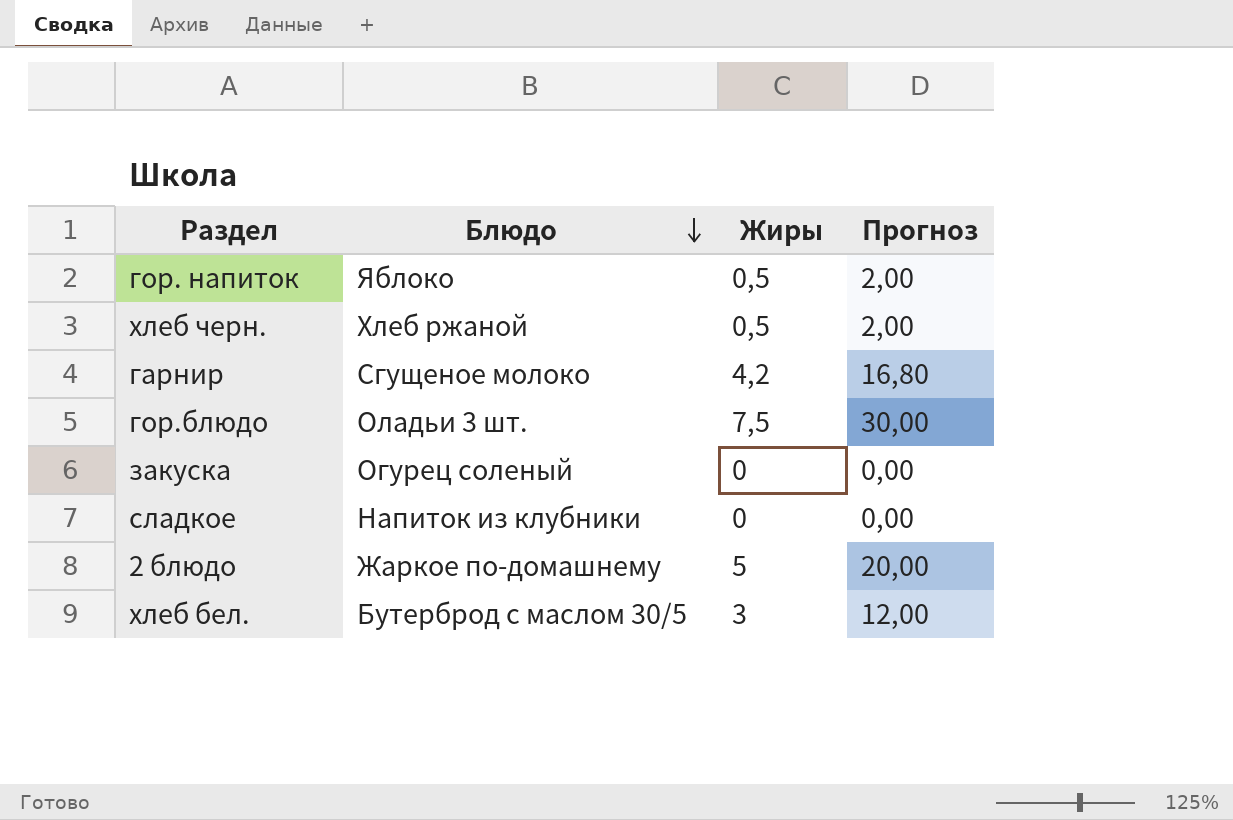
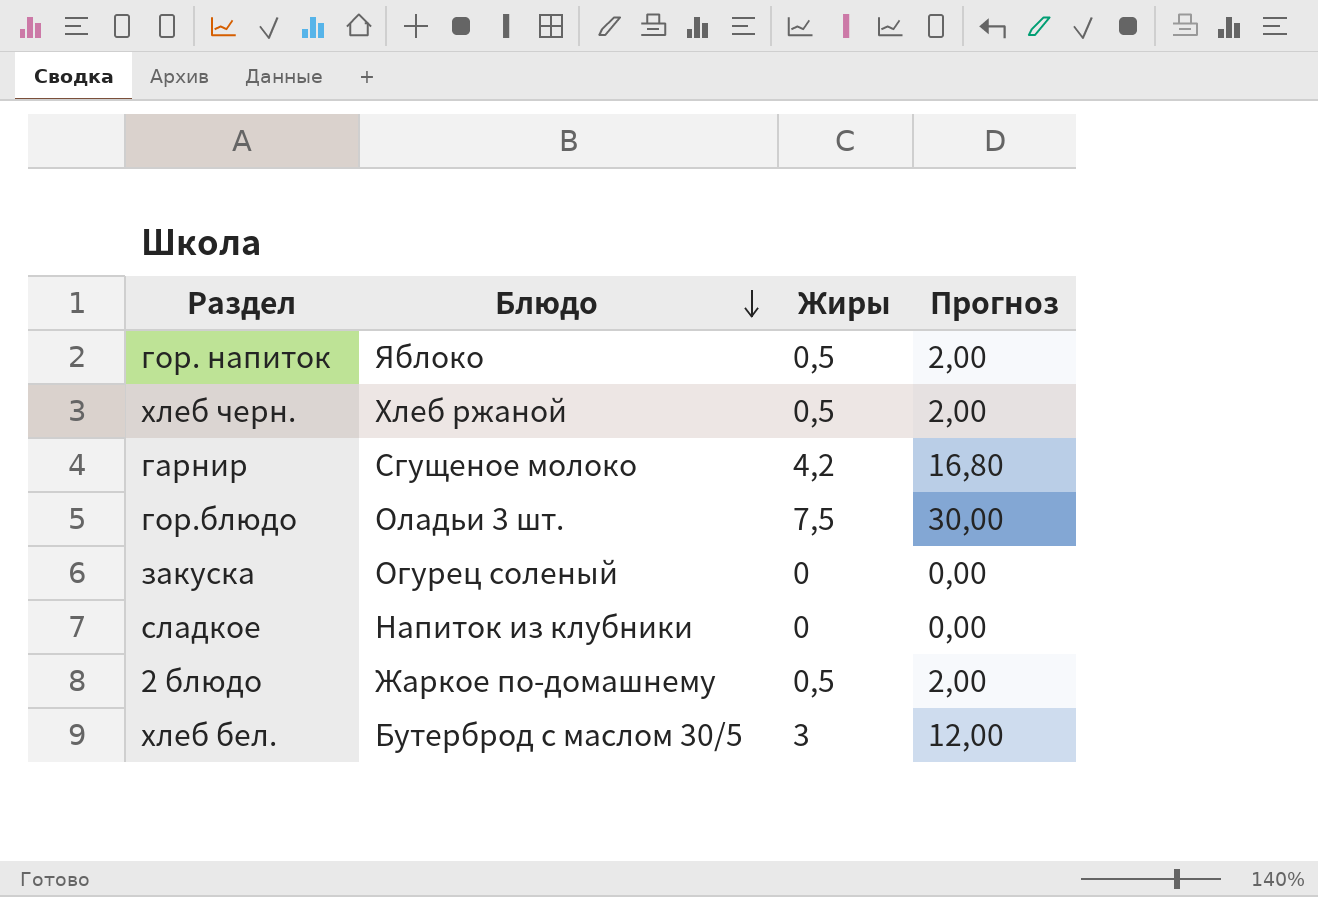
2 блюдо | Жиры: 5 -> 0,5
2 блюдо | Прогноз: 20,00 -> 2,00

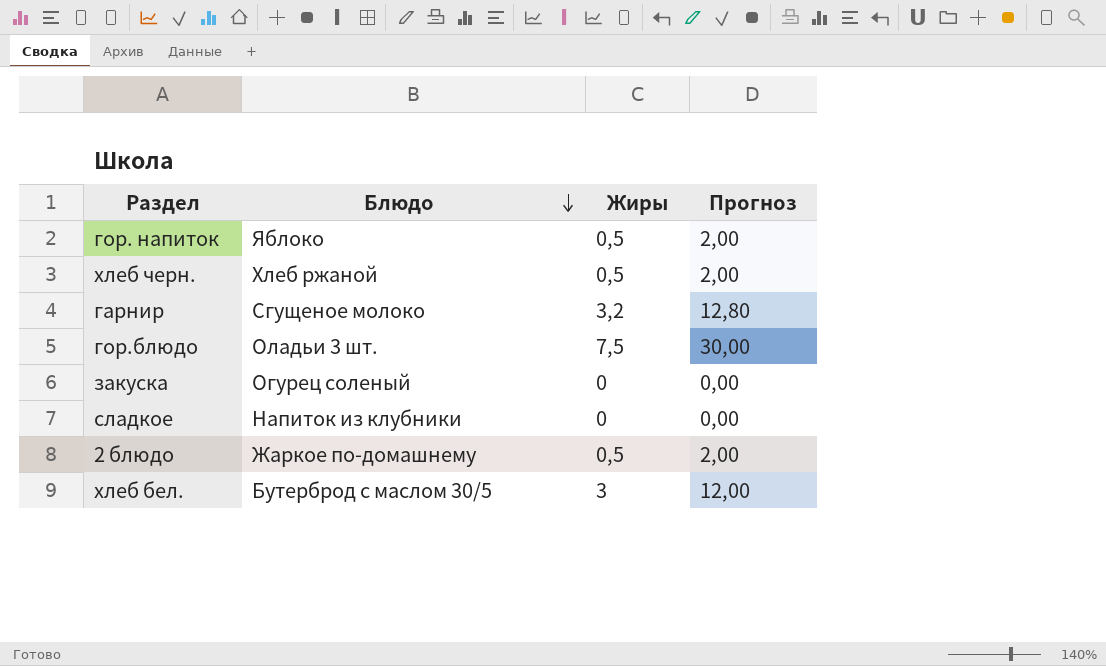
гарнир | Жиры: 4,2 -> 3,2
гарнир | Прогноз: 16,80 -> 12,80

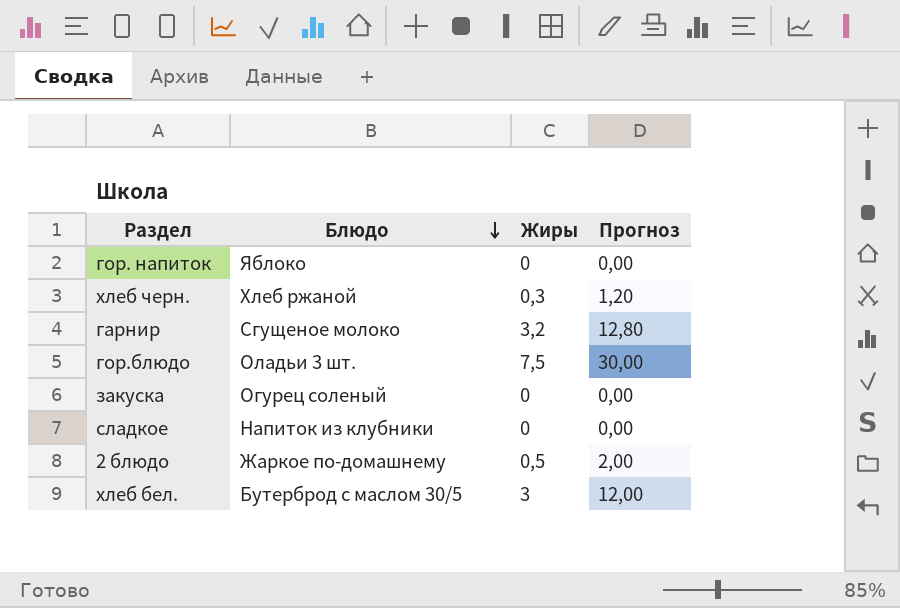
гор. напиток | Жиры: 0,5 -> 0
гор. напиток | Прогноз: 2,00 -> 0,00
хлеб черн. | Жиры: 0,5 -> 0,3
хлеб черн. | Прогноз: 2,00 -> 1,20

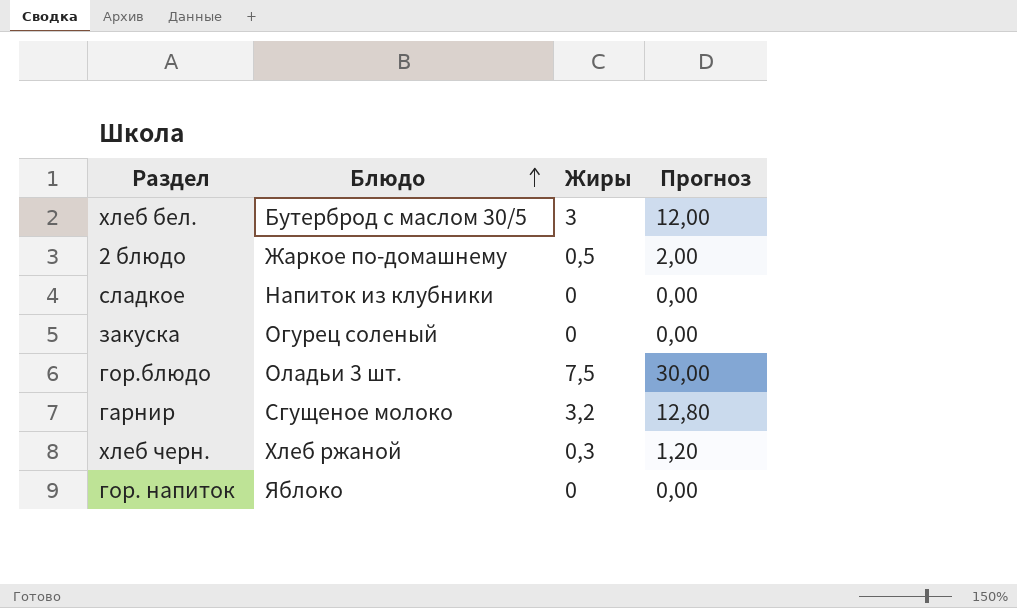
row order: Блюдо descending -> Блюдо ascending

